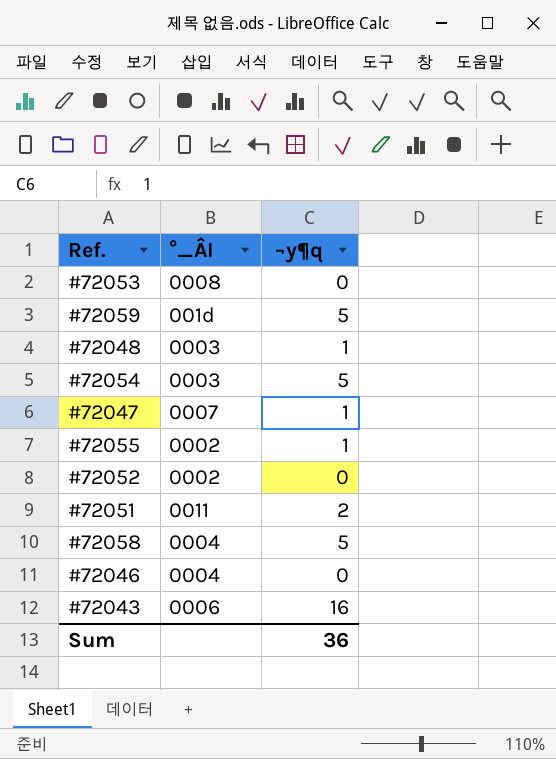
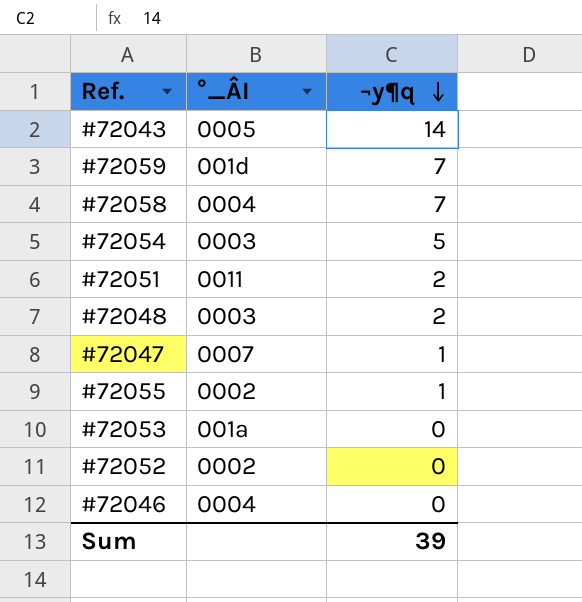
row order: none -> ¬y¶q descending
#72043 | °_ÂI: 0006 -> 0005
#72043 | ¬y¶q: 16 -> 14
#72059 | ¬y¶q: 5 -> 7
#72058 | ¬y¶q: 5 -> 7
#72048 | ¬y¶q: 1 -> 2
#72053 | °_ÂI: 0008 -> 001a
Sum | ¬y¶q: 36 -> 39

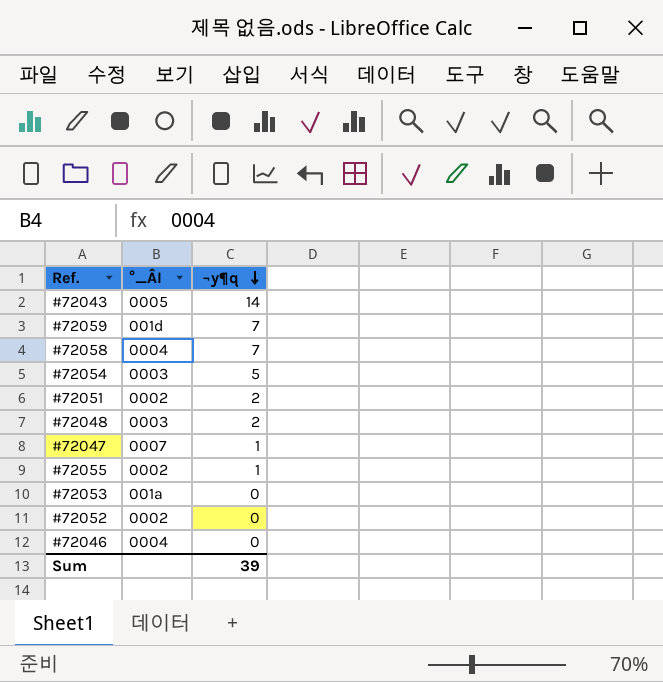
#72051 | °_ÂI: 0011 -> 0002

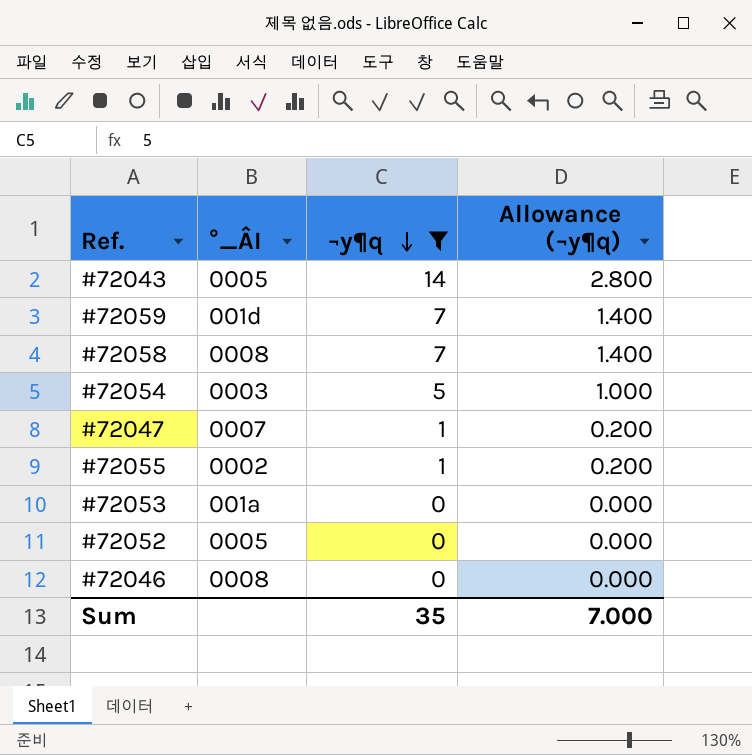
filter: none -> ¬y¶q != 2
column Allowance (¬y¶q) | formula: none -> [¬y¶q] * 0.2
#72058 | °_ÂI: 0004 -> 0008
#72052 | °_ÂI: 0002 -> 0005
#72046 | °_ÂI: 0004 -> 0008
Sum | ¬y¶q: 39 -> 35

